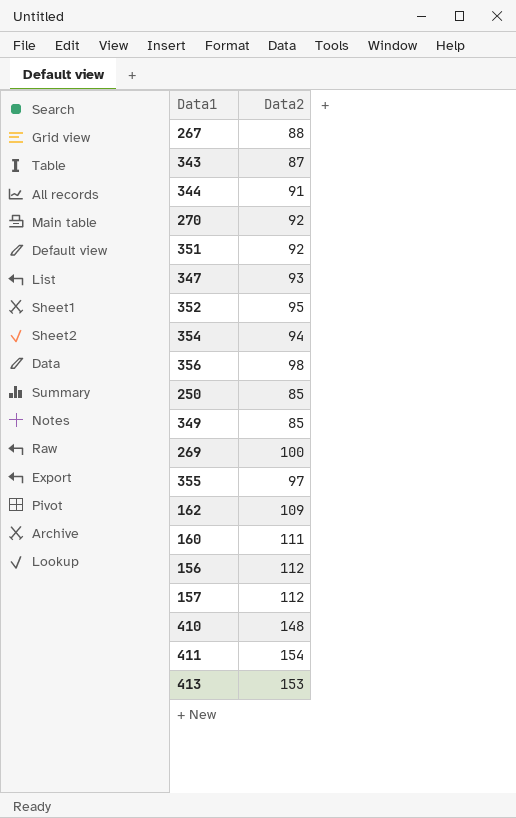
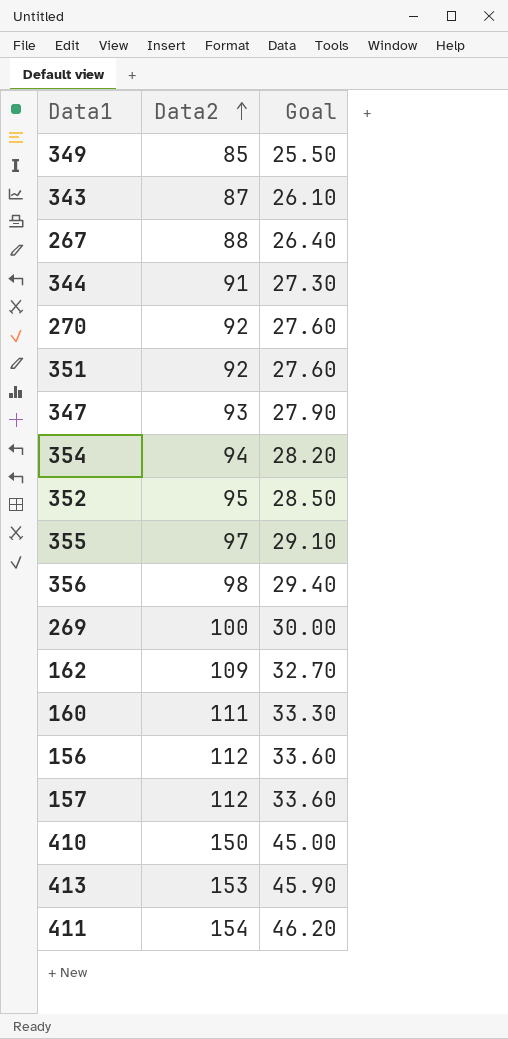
row order: none -> Data2 ascending
column Goal | formula: none -> [Data2] * 0.3
row 250: 85 -> none
410 | Data2: 148 -> 150

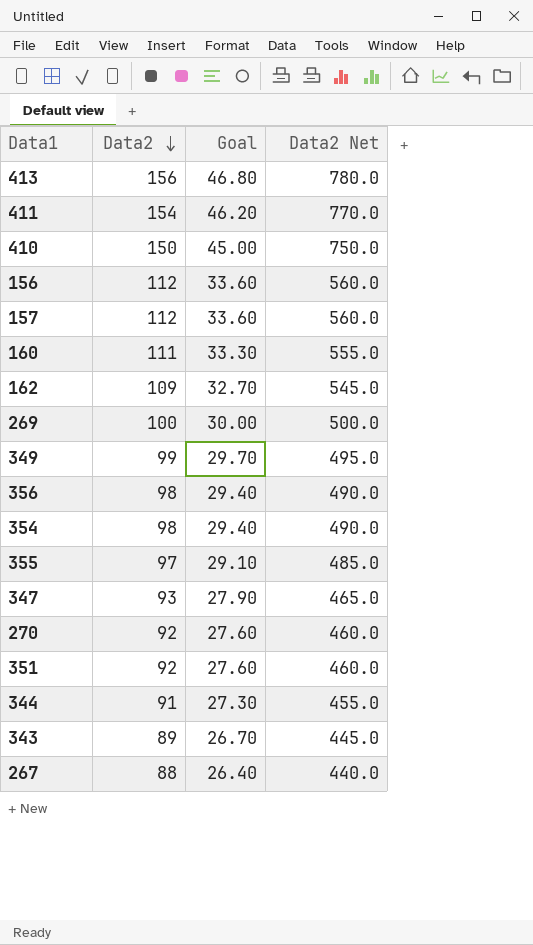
row order: Data2 ascending -> Data2 descending
column Data2 Net | formula: none -> [Data2] * 5
row 352: 95 | 28.50 -> none
413 | Data2: 153 -> 156
413 | Goal: 45.90 -> 46.80
349 | Data2: 85 -> 99
349 | Goal: 25.50 -> 29.70
354 | Data2: 94 -> 98
354 | Goal: 28.20 -> 29.40
343 | Data2: 87 -> 89
343 | Goal: 26.10 -> 26.70

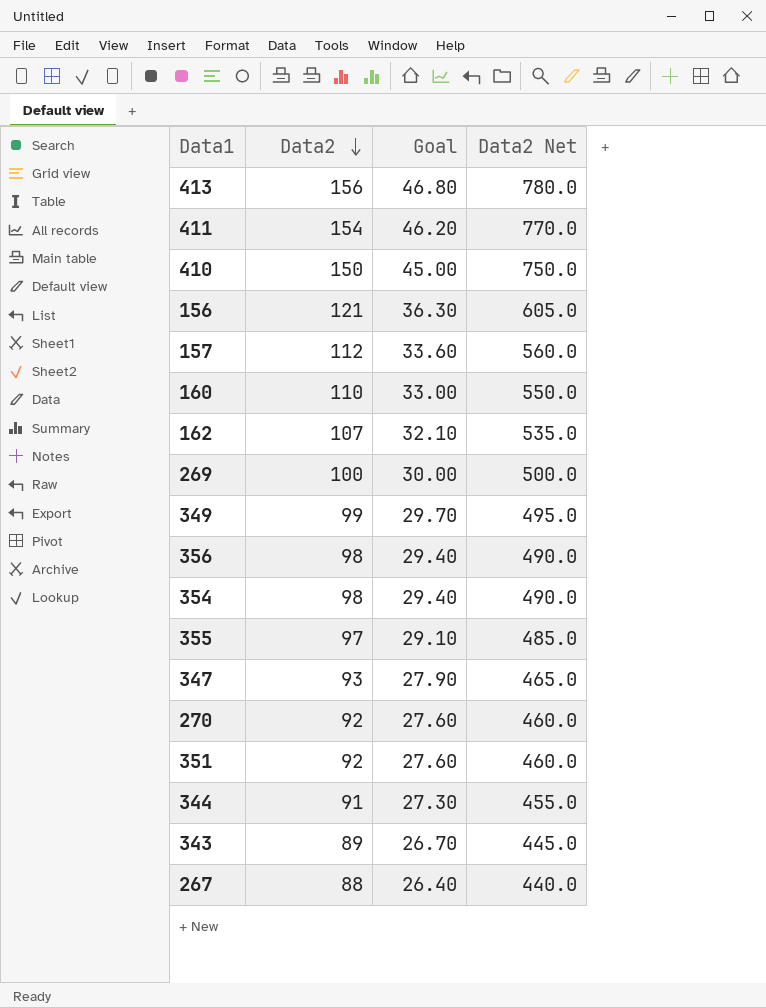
156 | Data2: 112 -> 121
156 | Goal: 33.60 -> 36.30
156 | Data2 Net: 560.0 -> 605.0
160 | Data2: 111 -> 110
160 | Goal: 33.30 -> 33.00
160 | Data2 Net: 555.0 -> 550.0
162 | Data2: 109 -> 107
162 | Goal: 32.70 -> 32.10
162 | Data2 Net: 545.0 -> 535.0

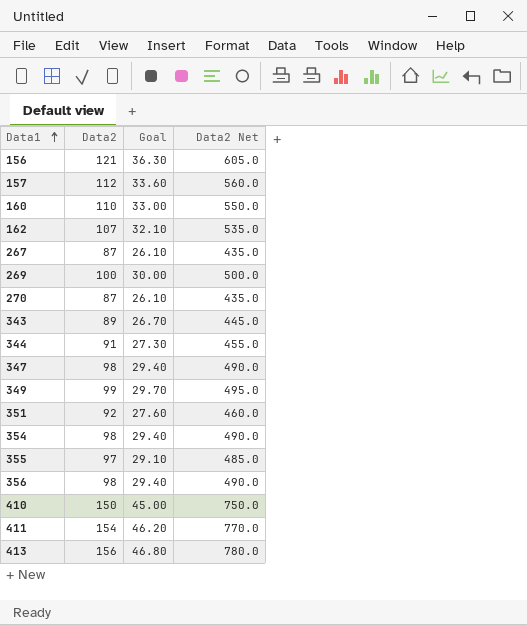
row order: Data2 descending -> Data1 ascending
267 | Data2: 88 -> 87
267 | Goal: 26.40 -> 26.10
267 | Data2 Net: 440.0 -> 435.0
270 | Data2: 92 -> 87
270 | Goal: 27.60 -> 26.10
270 | Data2 Net: 460.0 -> 435.0
347 | Data2: 93 -> 98
347 | Goal: 27.90 -> 29.40
347 | Data2 Net: 465.0 -> 490.0

